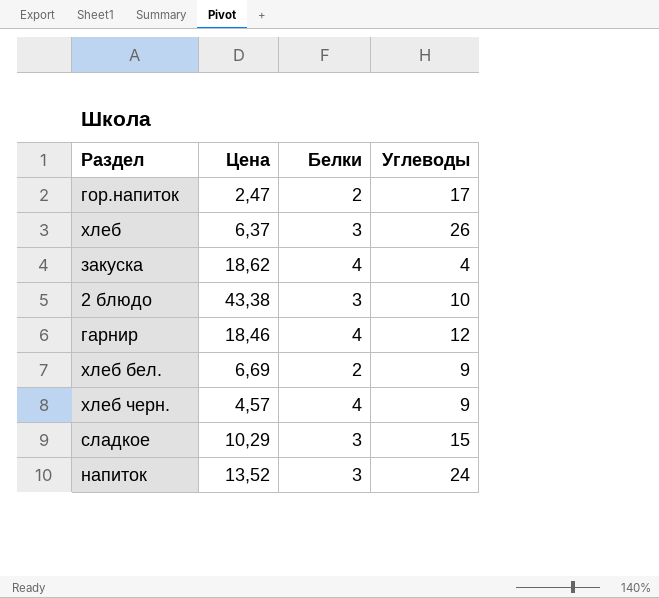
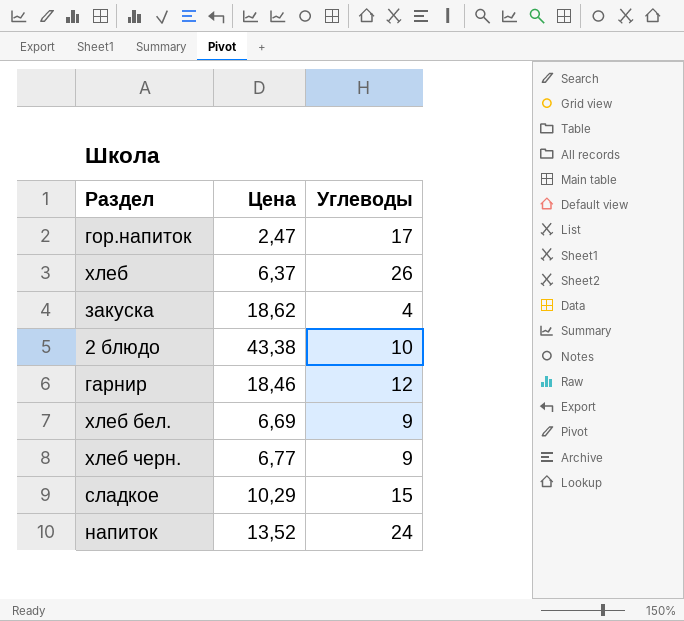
column Белки | position: 3 -> none
хлеб черн. | Цена: 4,57 -> 6,77

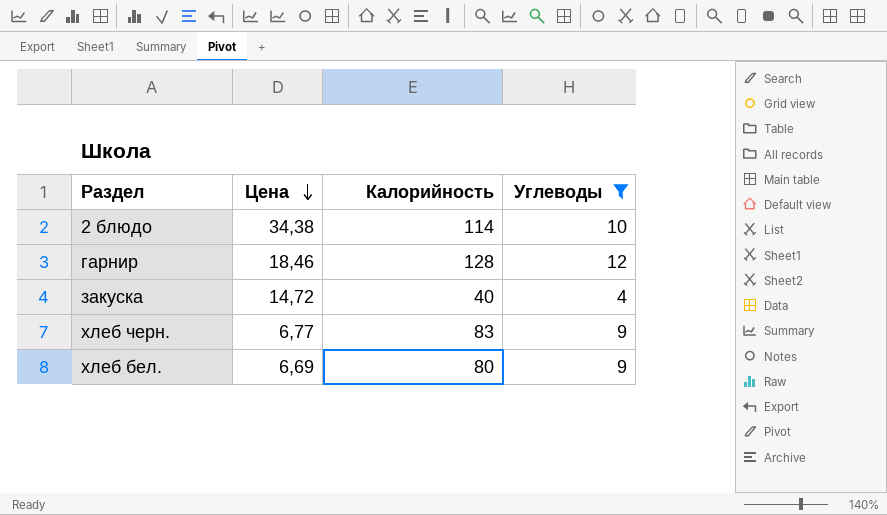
filter: none -> Углеводы <= 12
row order: none -> Цена descending
column Калорийность | position: none -> 3
2 блюдо | Цена: 43,38 -> 34,38
закуска | Цена: 18,62 -> 14,72

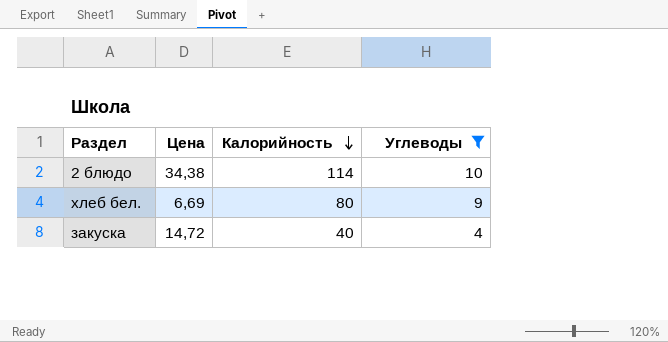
row order: Цена descending -> Калорийность descending
row гарнир: 18,46 | 128 | 12 -> none
row хлеб черн.: 6,77 | 83 | 9 -> none

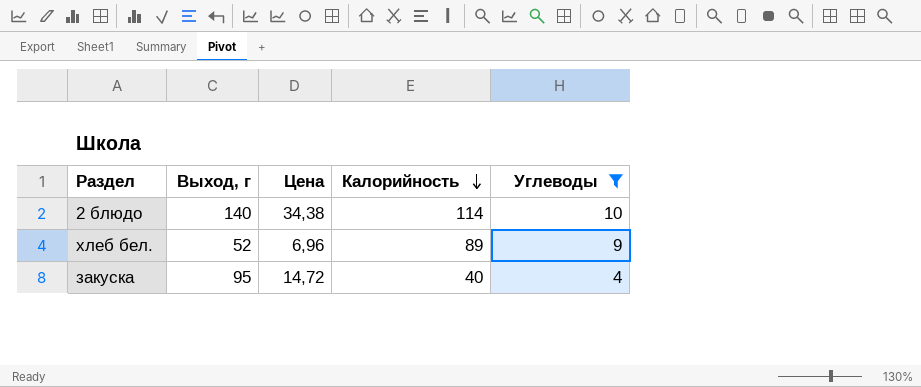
column Выход, г | position: none -> 2
хлеб бел. | Цена: 6,69 -> 6,96
хлеб бел. | Калорийность: 80 -> 89

